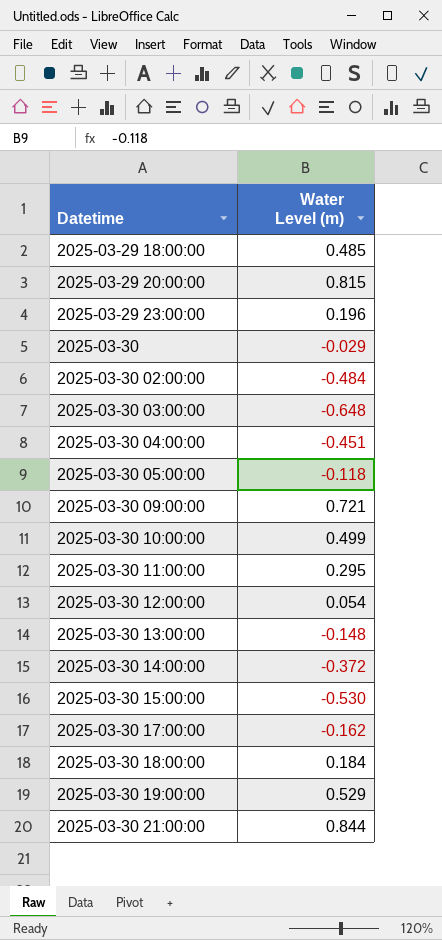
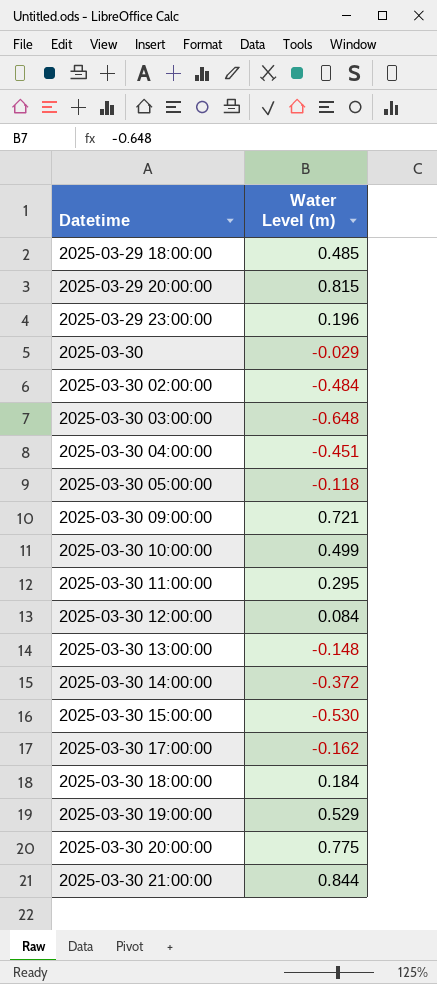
2025-03-30 12:00:00 | Water Level (m): 0.054 -> 0.084
row 2025-03-30 20:00:00: none -> 0.775

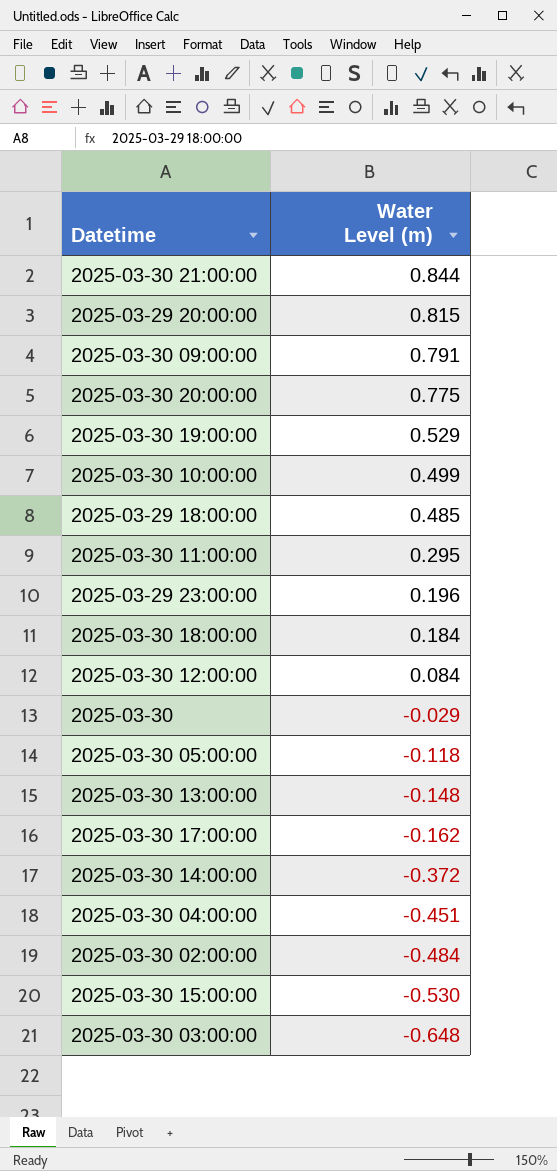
row order: Datetime ascending -> Water Level (m) descending
2025-03-30 09:00:00 | Water Level (m): 0.721 -> 0.791

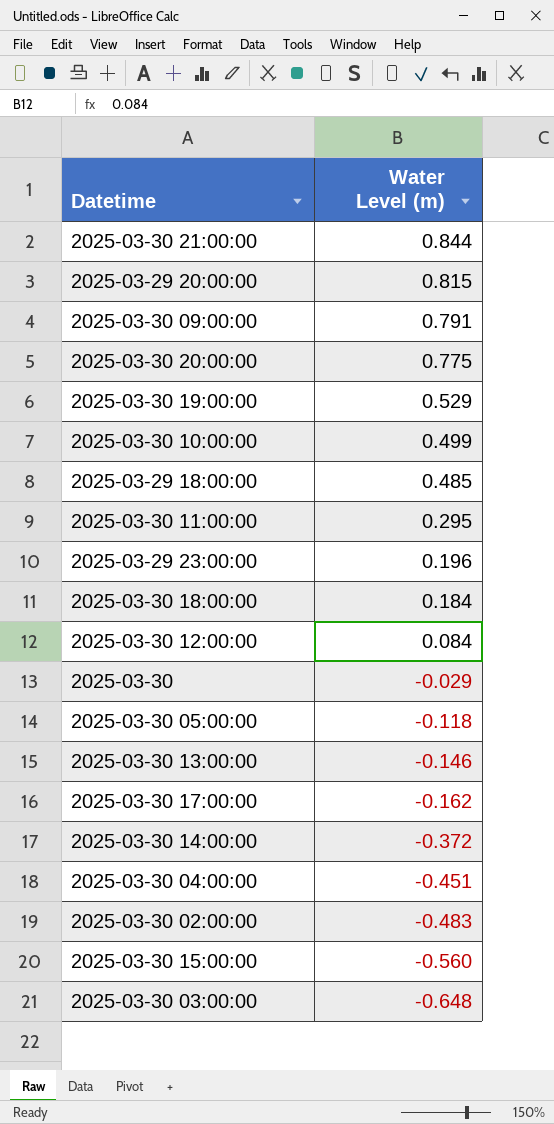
2025-03-30 13:00:00 | Water Level (m): -0.148 -> -0.146
2025-03-30 02:00:00 | Water Level (m): -0.484 -> -0.483
2025-03-30 15:00:00 | Water Level (m): -0.530 -> -0.560

